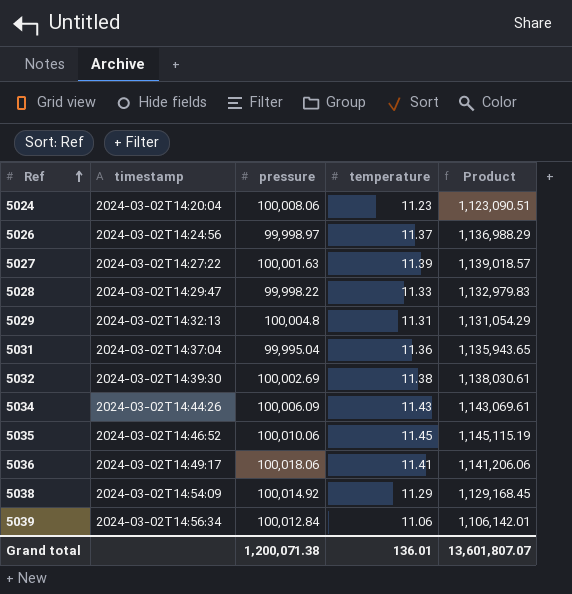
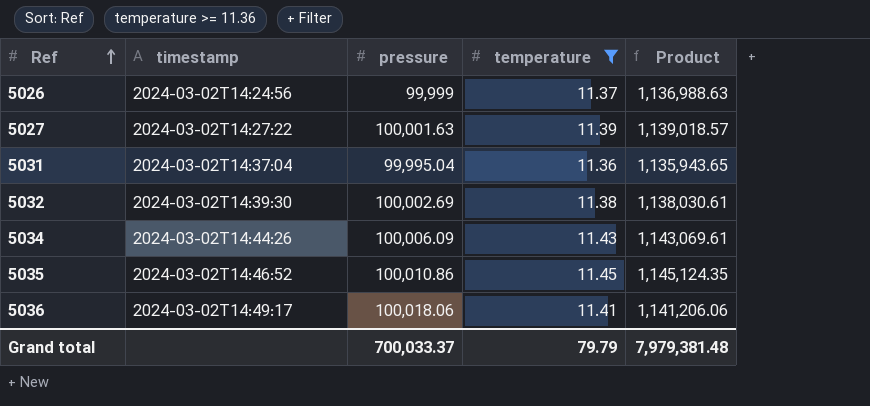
filter: none -> temperature >= 11.36
5026 | pressure: 99,998.97 -> 99,999
5026 | Product: 1,136,988.29 -> 1,136,988.63
5035 | pressure: 100,010.06 -> 100,010.86
5035 | Product: 1,145,115.19 -> 1,145,124.35
Grand total | pressure: 1,200,071.38 -> 700,033.37
Grand total | temperature: 136.01 -> 79.79
Grand total | Product: 13,601,807.07 -> 7,979,381.48

